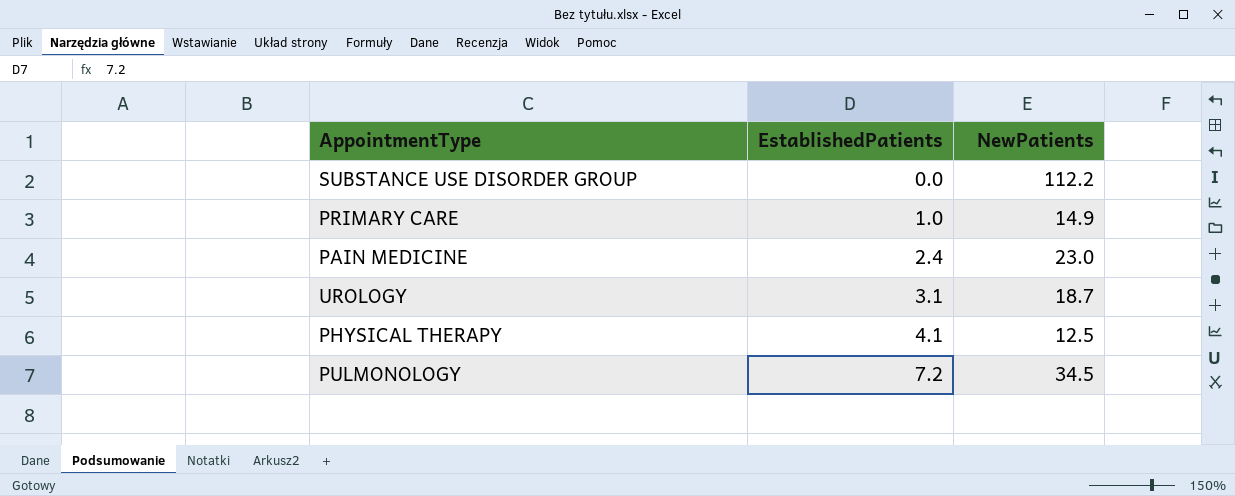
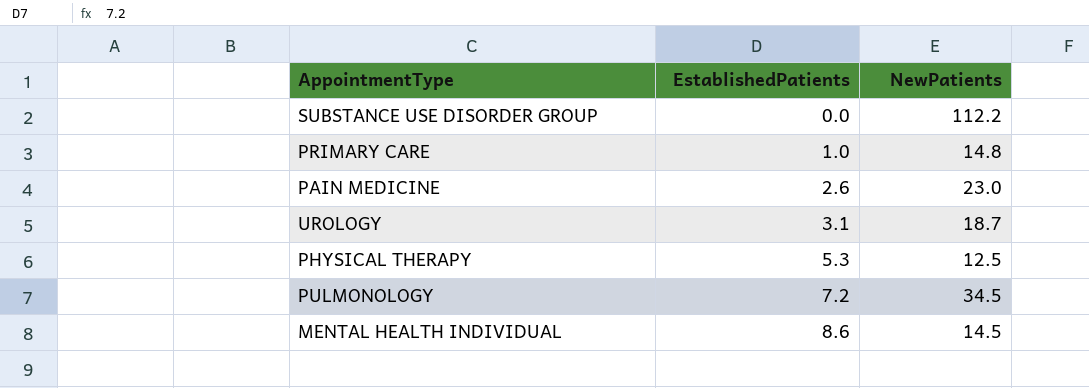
PRIMARY CARE | NewPatients: 14.9 -> 14.8
PAIN MEDICINE | EstablishedPatients: 2.4 -> 2.6
PHYSICAL THERAPY | EstablishedPatients: 4.1 -> 5.3
row MENTAL HEALTH INDIVIDUAL: none -> 8.6 | 14.5

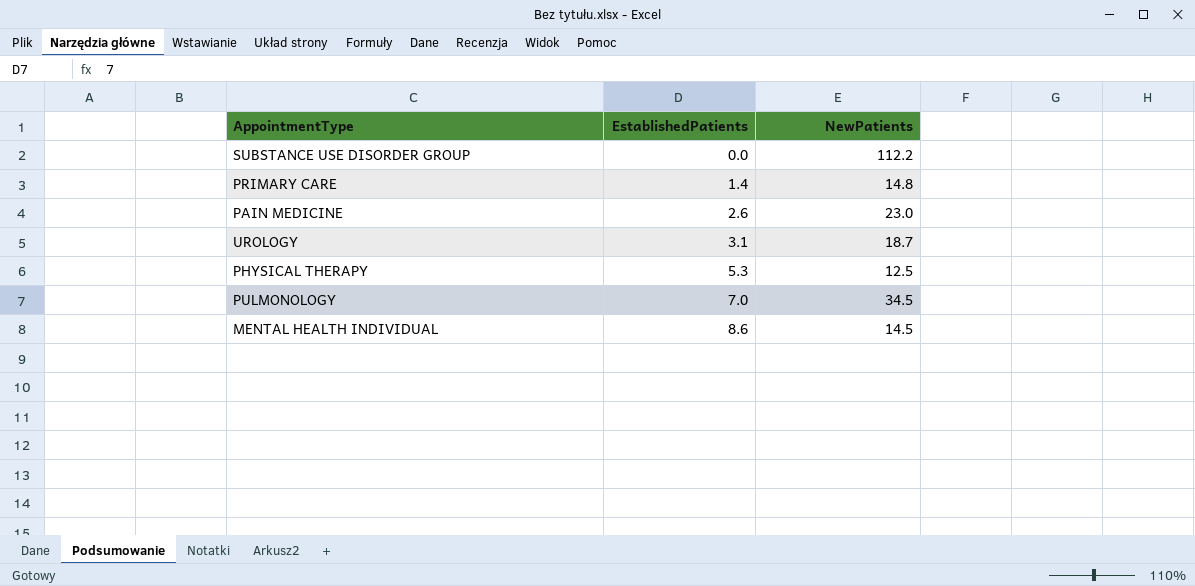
PRIMARY CARE | EstablishedPatients: 1.0 -> 1.4
PULMONOLOGY | EstablishedPatients: 7.2 -> 7.0

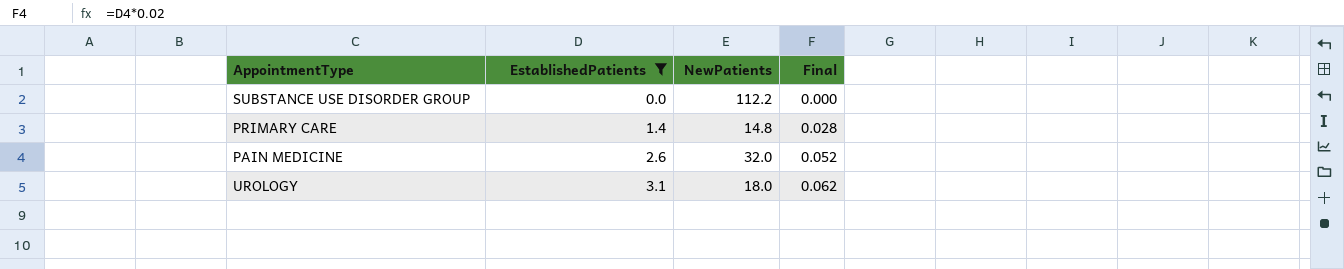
filter: none -> EstablishedPatients <= 3.1
column Final | formula: none -> [EstablishedPatients] * 0.02
PAIN MEDICINE | NewPatients: 23.0 -> 32.0
UROLOGY | NewPatients: 18.7 -> 18.0

